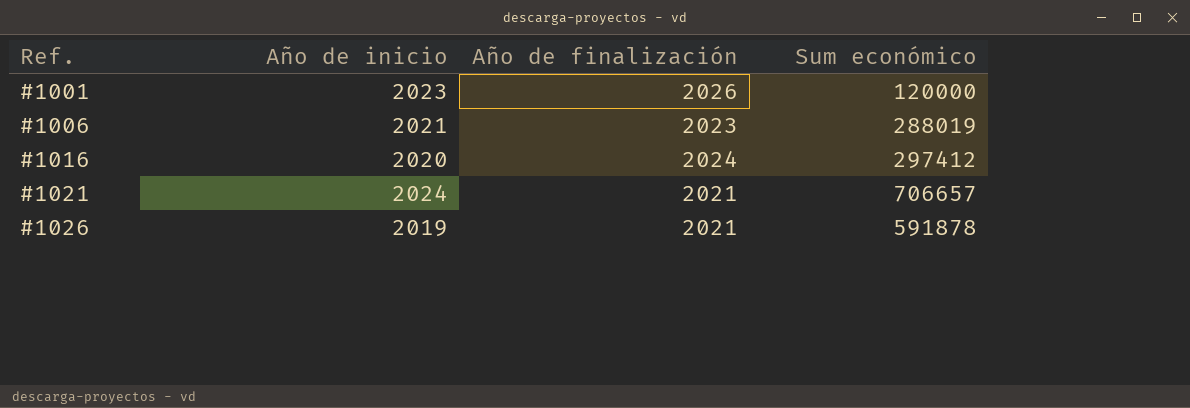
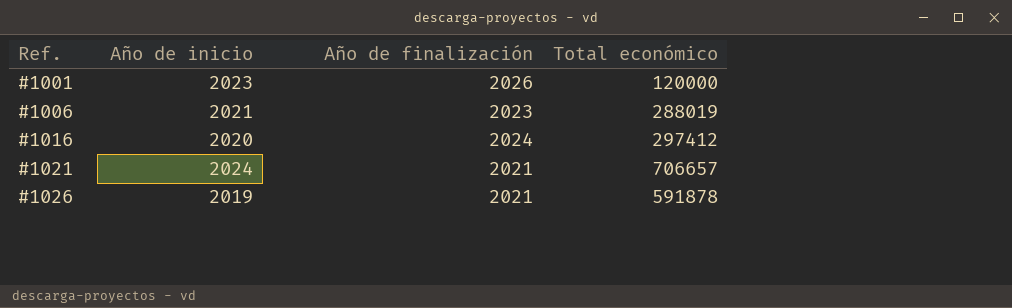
column name: Sum económico -> Total económico

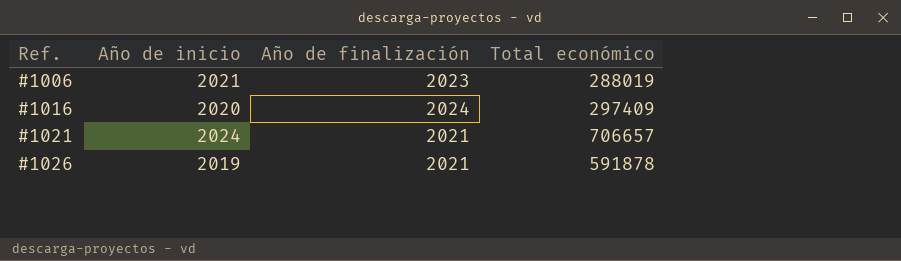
row #1001: 2023 | 2026 | 120000 -> none
#1016 | Total económico: 297412 -> 297409

